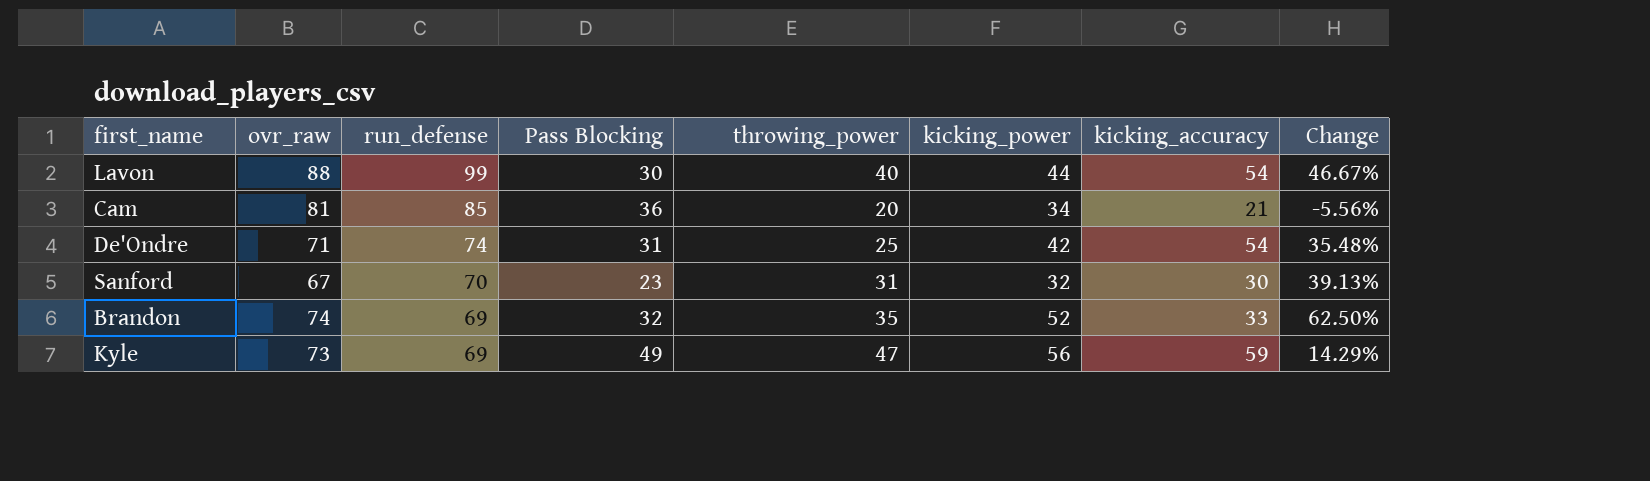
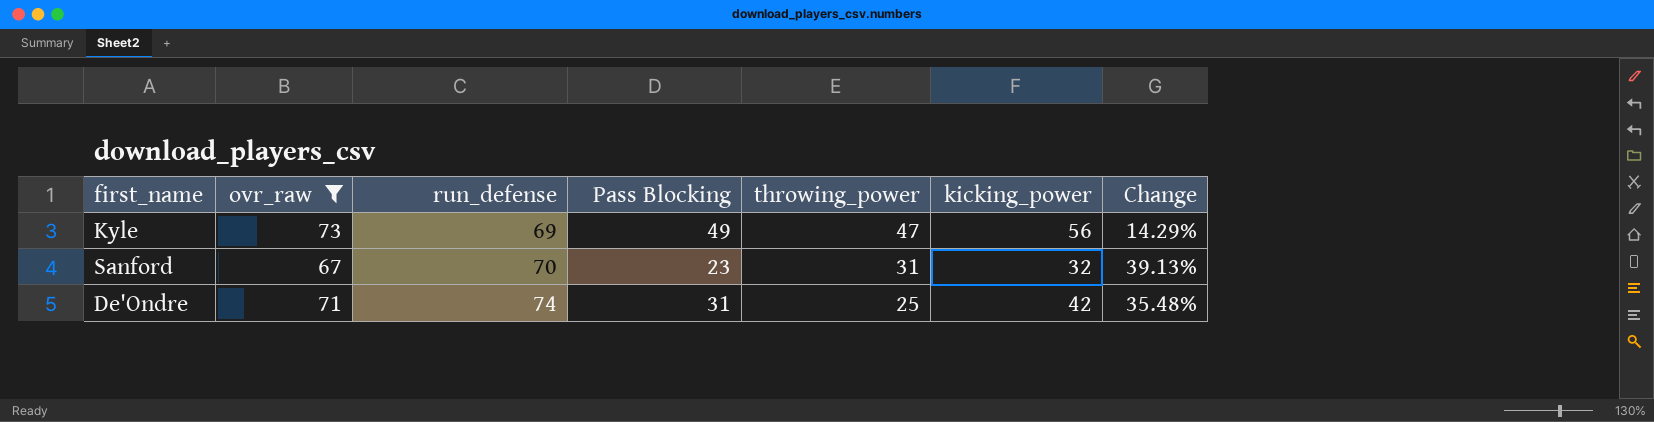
filter: none -> ovr_raw <= 73
row order: run_defense descending -> run_defense ascending
column kicking_accuracy | position: 7 -> none

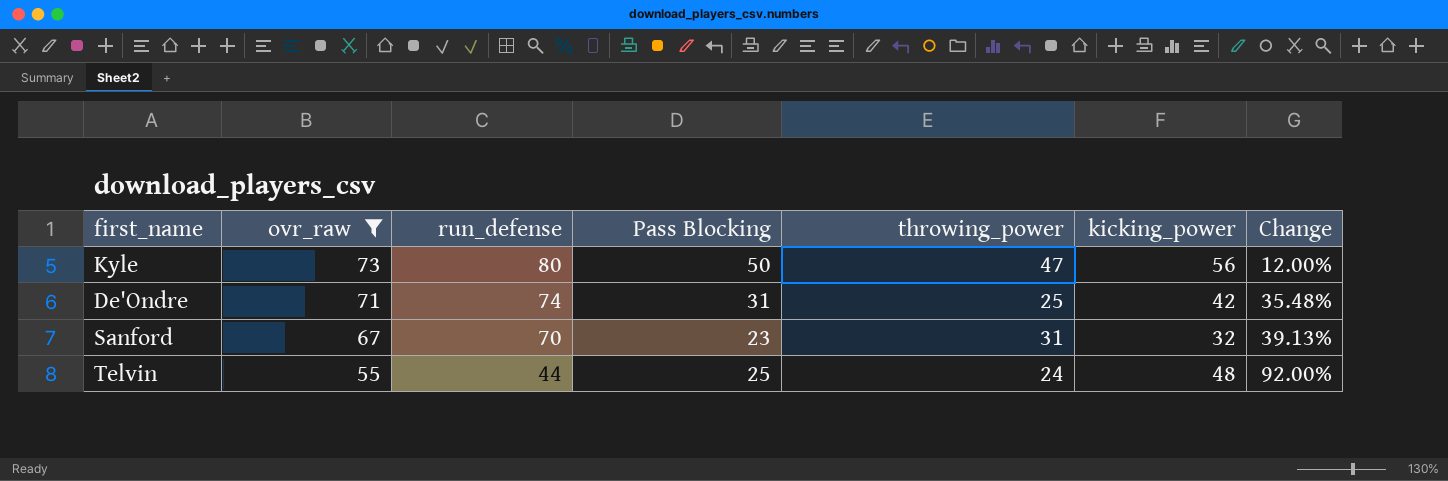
row order: run_defense ascending -> ovr_raw descending
Kyle | run_defense: 69 -> 80
Kyle | Pass Blocking: 49 -> 50
Kyle | Change: 14.29% -> 12.00%
row Telvin: none -> 55 | 44 | 25 | 24 | 48 | 92.00%

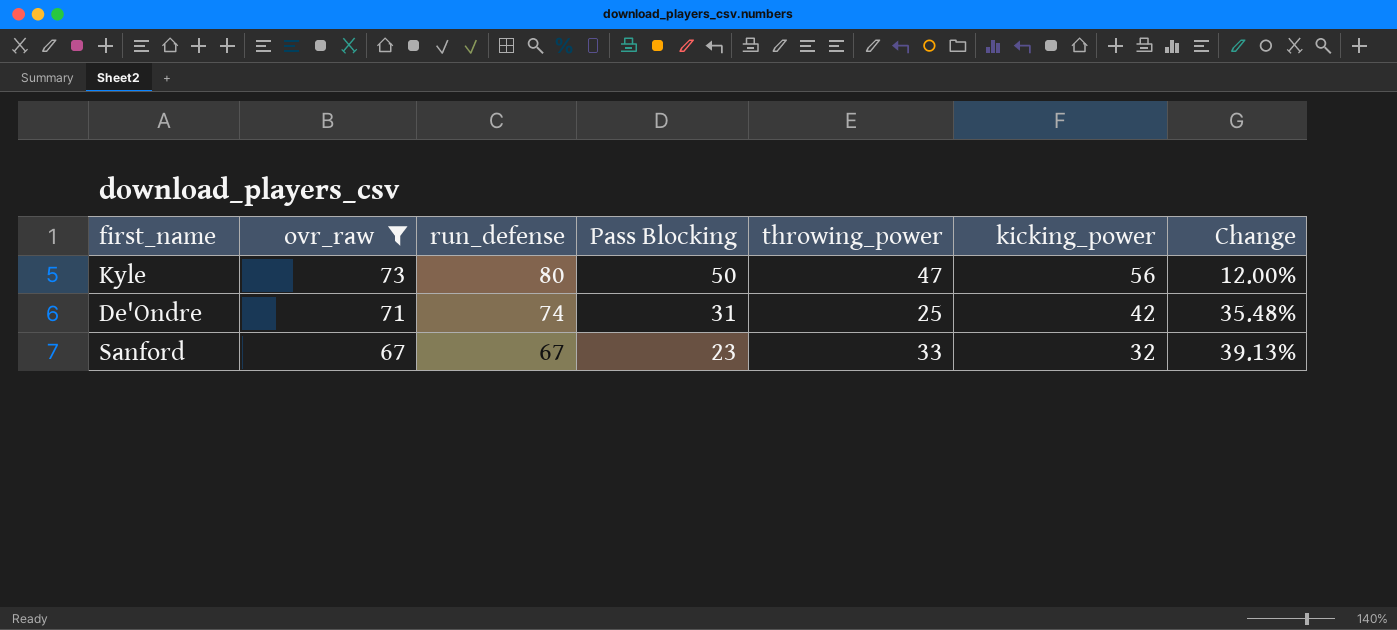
row Telvin: 55 | 44 | 25 | 24 | 48 | 92.00% -> none
Sanford | run_defense: 70 -> 67
Sanford | throwing_power: 31 -> 33

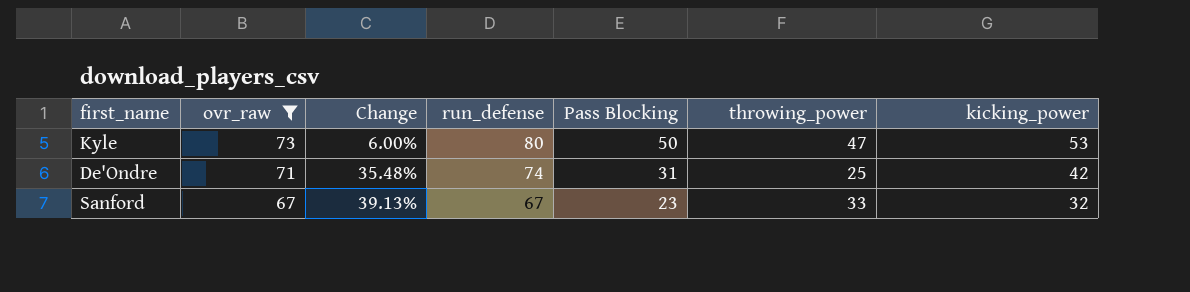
column Change | position: 7 -> 3
Kyle | Change: 12.00% -> 6.00%
Kyle | kicking_power: 56 -> 53

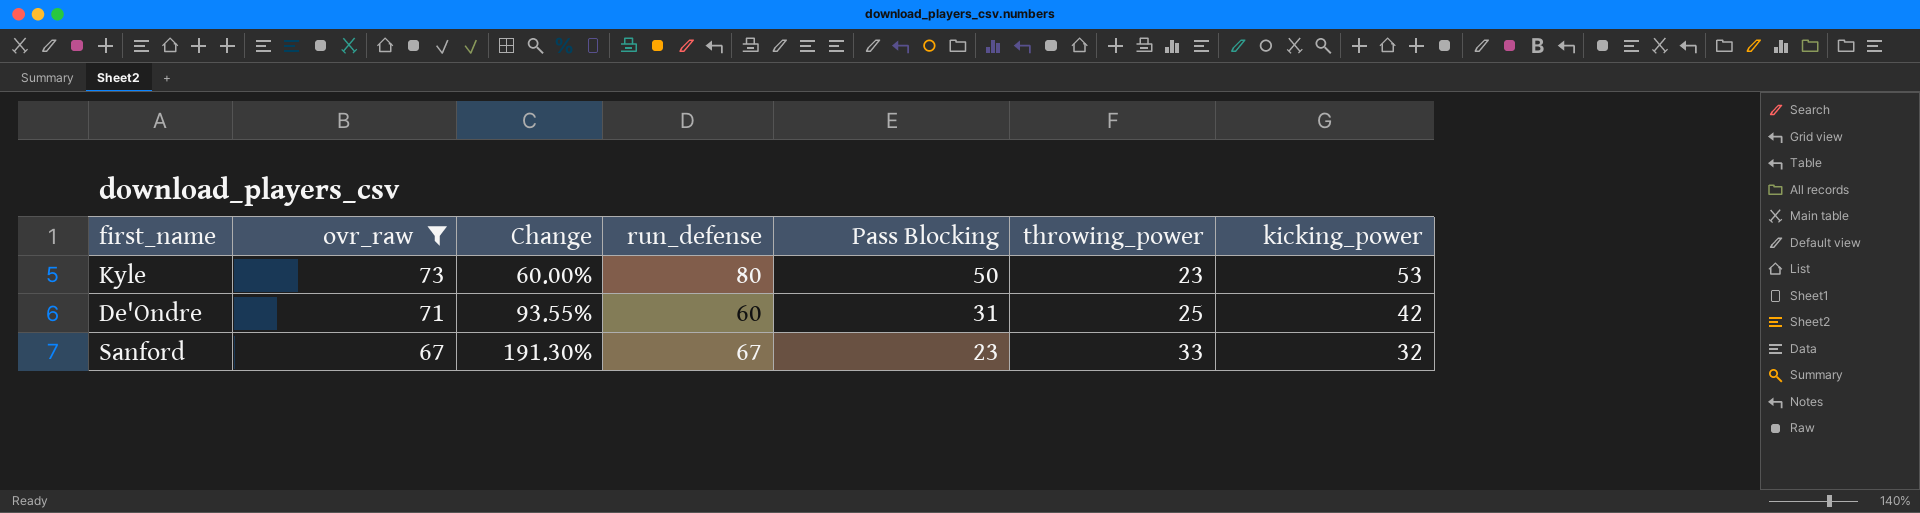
column Change | formula: ([kicking_power] - [Pass Blocking]) / [Pass Blocking] -> ([run_defense] - [Pass Blocking]) / [Pass Blocking]
Kyle | throwing_power: 47 -> 23
De'Ondre | run_defense: 74 -> 60

